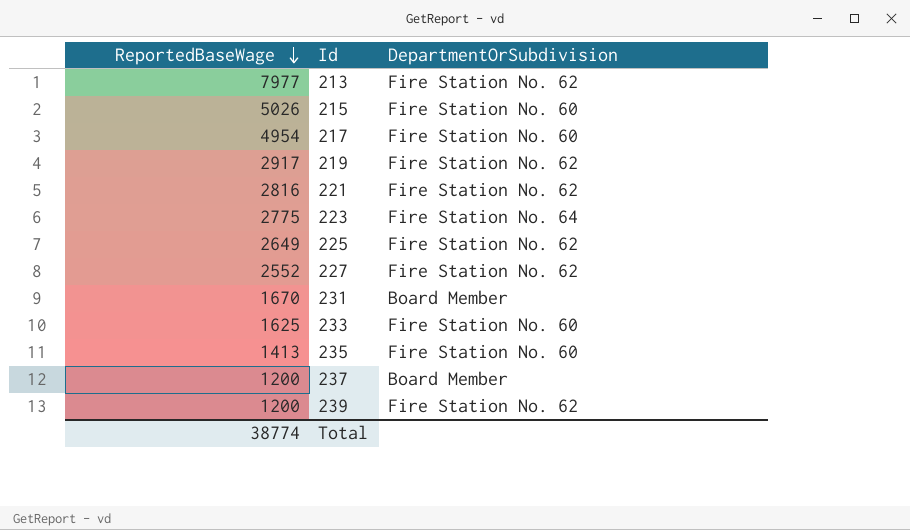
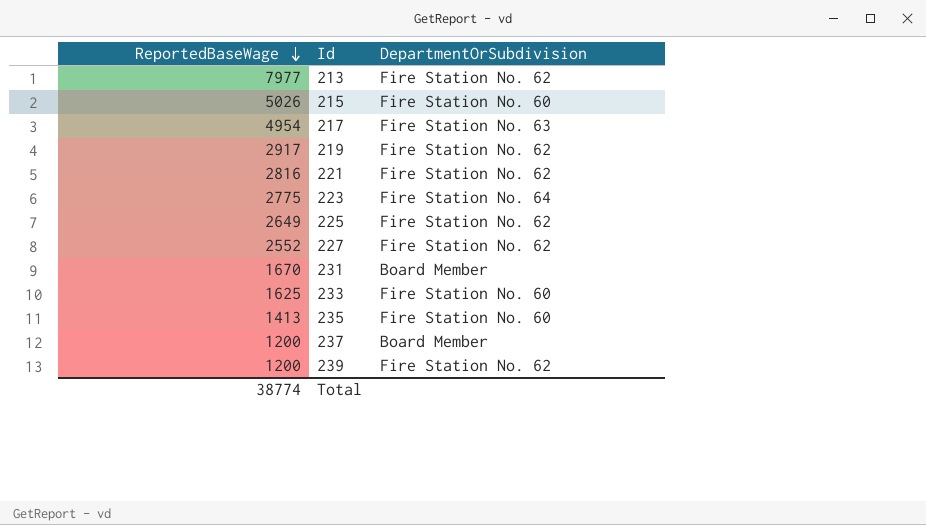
217 | DepartmentOrSubdivision: Fire Station No. 60 -> Fire Station No. 63

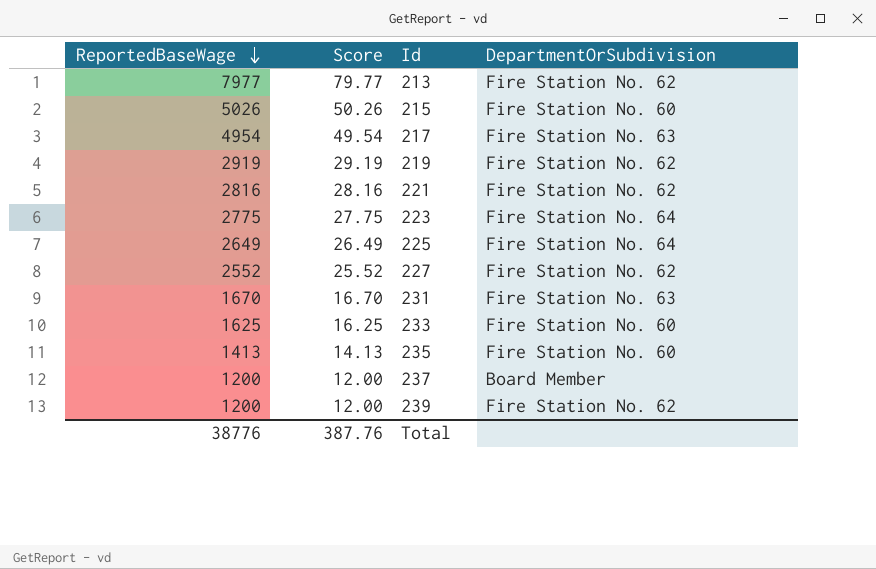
column Score | formula: none -> [ReportedBaseWage] * 0.01
219 | ReportedBaseWage: 2917 -> 2919
225 | DepartmentOrSubdivision: Fire Station No. 62 -> Fire Station No. 64
231 | DepartmentOrSubdivision: Board Member -> Fire Station No. 63
Total | ReportedBaseWage: 38774 -> 38776

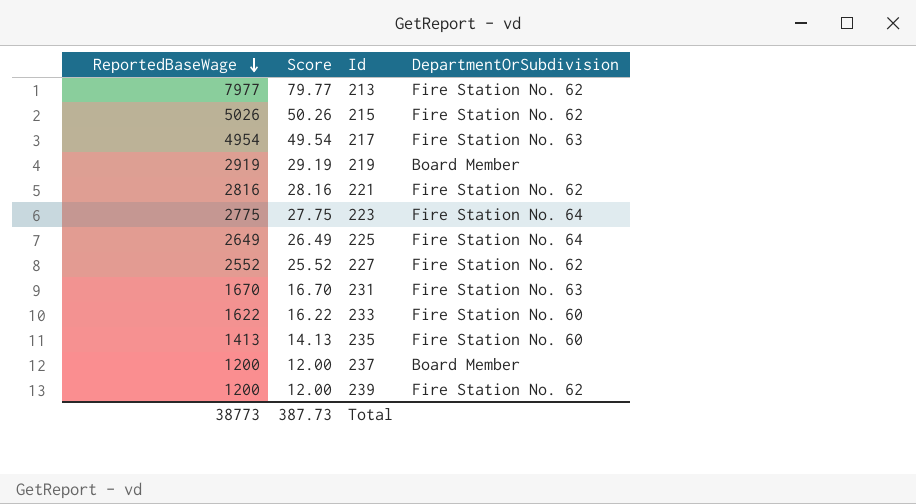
215 | DepartmentOrSubdivision: Fire Station No. 60 -> Fire Station No. 62
219 | DepartmentOrSubdivision: Fire Station No. 62 -> Board Member
233 | ReportedBaseWage: 1625 -> 1622
233 | Score: 16.25 -> 16.22
Total | ReportedBaseWage: 38776 -> 38773
Total | Score: 387.76 -> 387.73

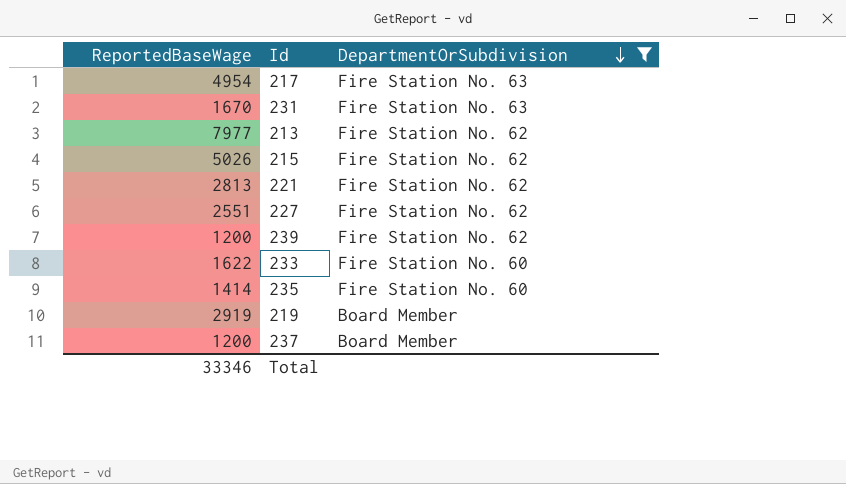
filter: none -> DepartmentOrSubdivision != Fire Station No. 64
row order: ReportedBaseWage descending -> DepartmentOrSubdivision descending
column Score | formula: [ReportedBaseWage] * 0.01 -> none
221 | ReportedBaseWage: 2816 -> 2813
227 | ReportedBaseWage: 2552 -> 2551
235 | ReportedBaseWage: 1413 -> 1414
Total | ReportedBaseWage: 38773 -> 33346

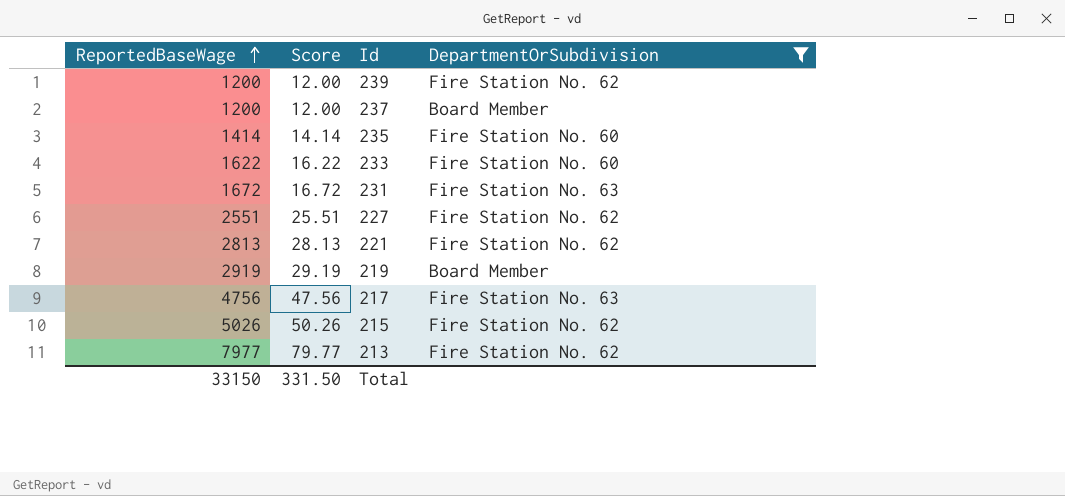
row order: DepartmentOrSubdivision descending -> ReportedBaseWage ascending
column Score | formula: none -> [ReportedBaseWage] * 0.01
231 | ReportedBaseWage: 1670 -> 1672
217 | ReportedBaseWage: 4954 -> 4756
Total | ReportedBaseWage: 33346 -> 33150

